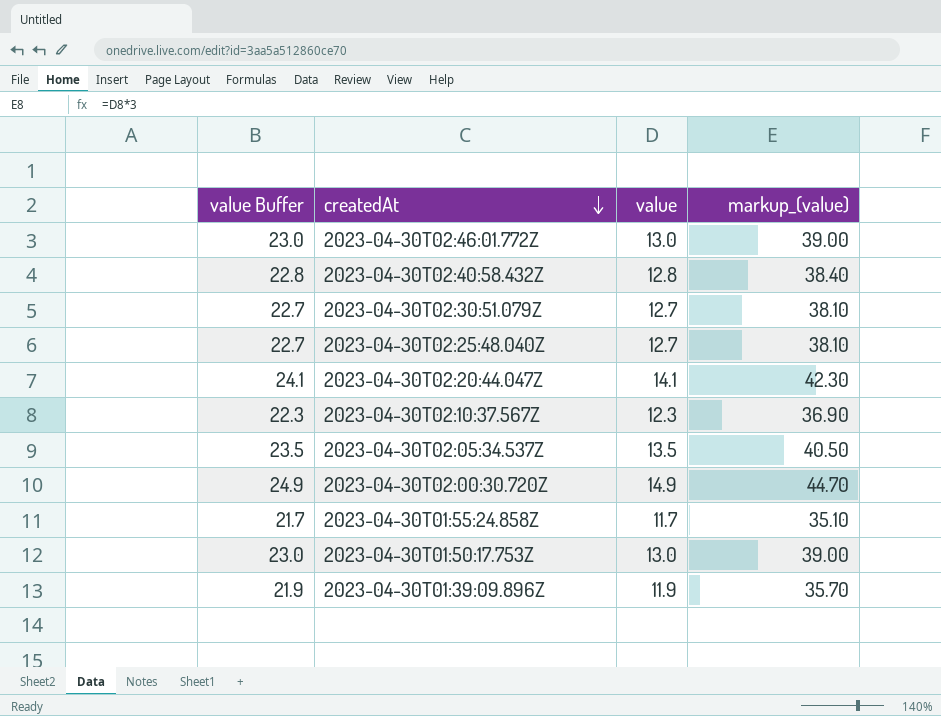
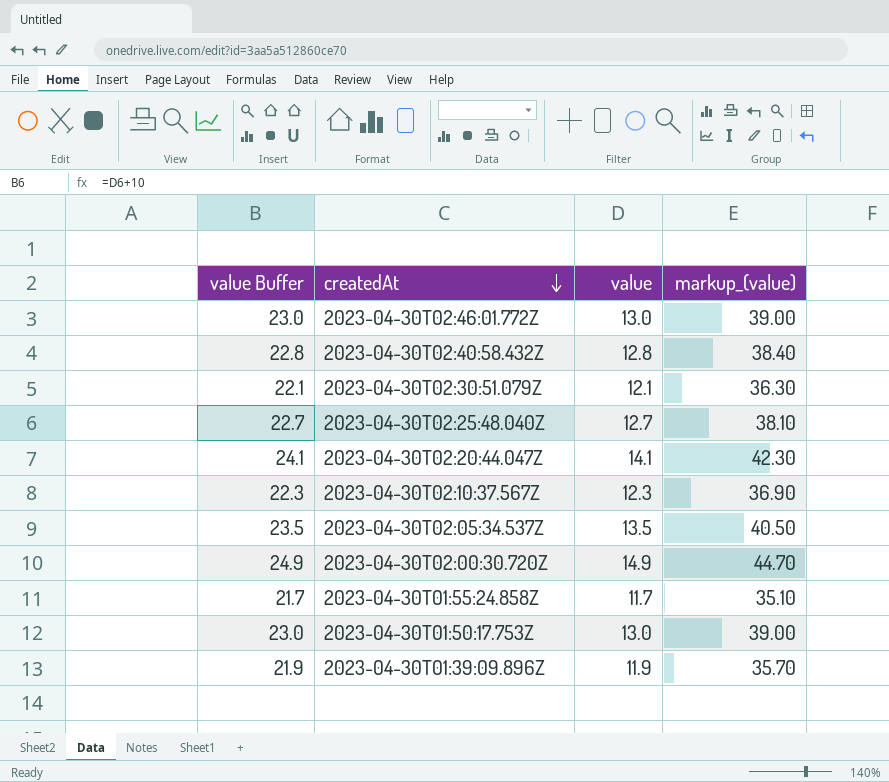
2023-04-30T02:30:51.079Z | value Buffer: 22.7 -> 22.1
2023-04-30T02:30:51.079Z | value: 12.7 -> 12.1
2023-04-30T02:30:51.079Z | markup_(value): 38.10 -> 36.30

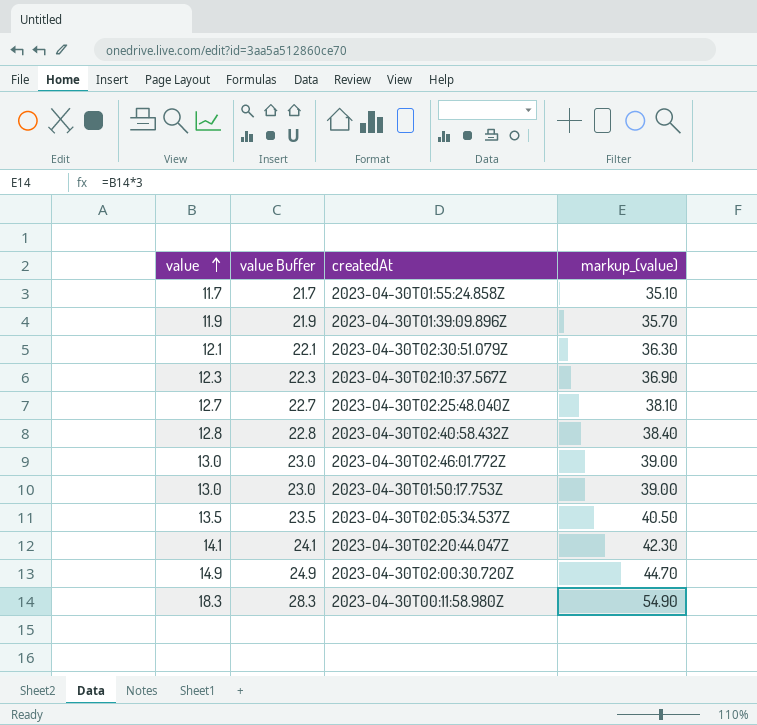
row order: createdAt descending -> value ascending
column value | position: 3 -> 1
row 2023-04-30T00:11:58.980Z: none -> 18.3 | 28.3 | 54.90

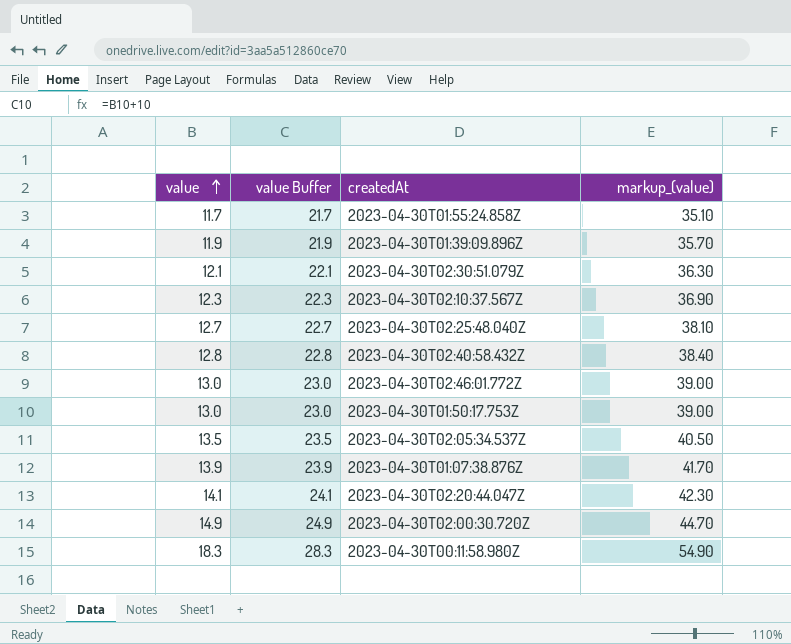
row 2023-04-30T01:07:38.876Z: none -> 13.9 | 23.9 | 41.70

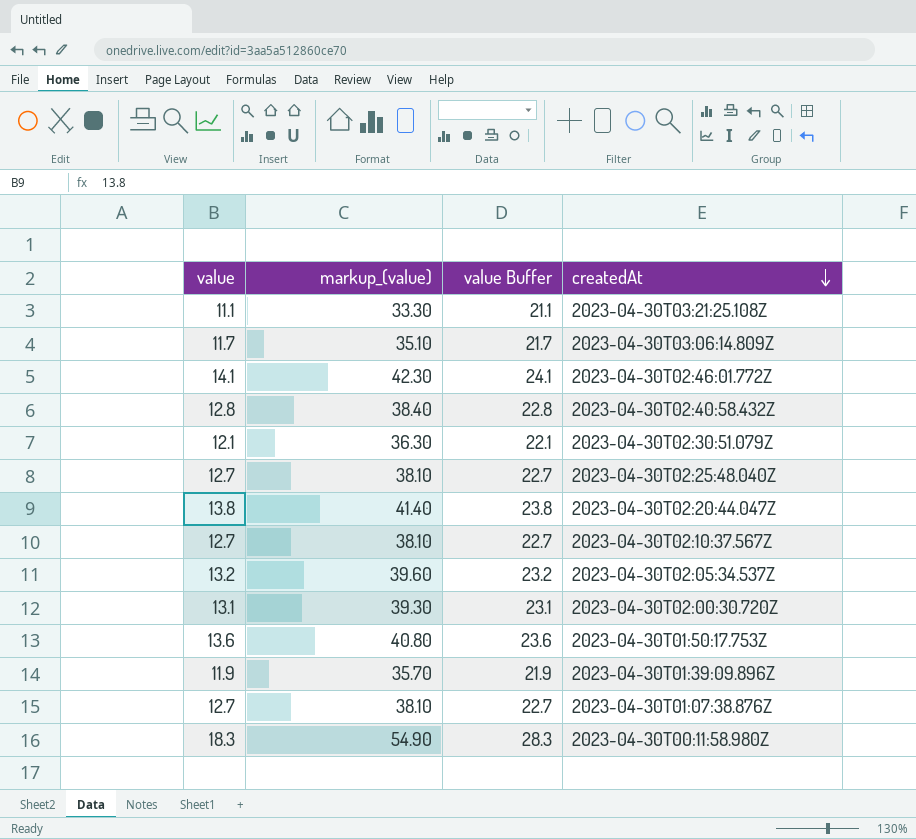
row order: value ascending -> createdAt descending
column markup_(value) | position: 4 -> 2
row 2023-04-30T01:55:24.858Z: 11.7 | 21.7 | 35.10 -> none
row 2023-04-30T03:21:25.108Z: none -> 11.1 | 33.30 | 21.1
row 2023-04-30T03:06:14.809Z: none -> 11.7 | 35.10 | 21.7
2023-04-30T02:46:01.772Z | value: 13.0 -> 14.1
2023-04-30T02:46:01.772Z | markup_(value): 39.00 -> 42.30
2023-04-30T02:46:01.772Z | value Buffer: 23.0 -> 24.1
2023-04-30T02:20:44.047Z | value: 14.1 -> 13.8
2023-04-30T02:20:44.047Z | markup_(value): 42.30 -> 41.40
2023-04-30T02:20:44.047Z | value Buffer: 24.1 -> 23.8
2023-04-30T02:10:37.567Z | value: 12.3 -> 12.7
2023-04-30T02:10:37.567Z | markup_(value): 36.90 -> 38.10
2023-04-30T02:10:37.567Z | value Buffer: 22.3 -> 22.7
2023-04-30T02:05:34.537Z | value: 13.5 -> 13.2
2023-04-30T02:05:34.537Z | markup_(value): 40.50 -> 39.60
2023-04-30T02:05:34.537Z | value Buffer: 23.5 -> 23.2
2023-04-30T02:00:30.720Z | value: 14.9 -> 13.1
2023-04-30T02:00:30.720Z | markup_(value): 44.70 -> 39.30
2023-04-30T02:00:30.720Z | value Buffer: 24.9 -> 23.1
2023-04-30T01:50:17.753Z | value: 13.0 -> 13.6
2023-04-30T01:50:17.753Z | markup_(value): 39.00 -> 40.80
2023-04-30T01:50:17.753Z | value Buffer: 23.0 -> 23.6
2023-04-30T01:07:38.876Z | value: 13.9 -> 12.7
2023-04-30T01:07:38.876Z | markup_(value): 41.70 -> 38.10
2023-04-30T01:07:38.876Z | value Buffer: 23.9 -> 22.7

